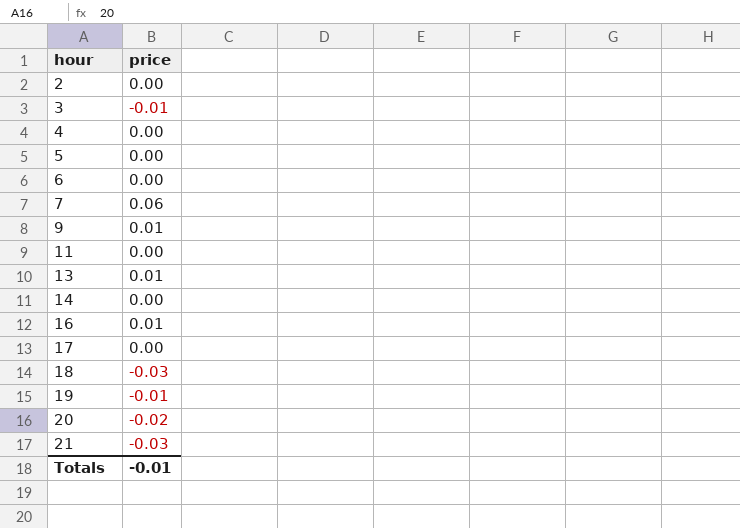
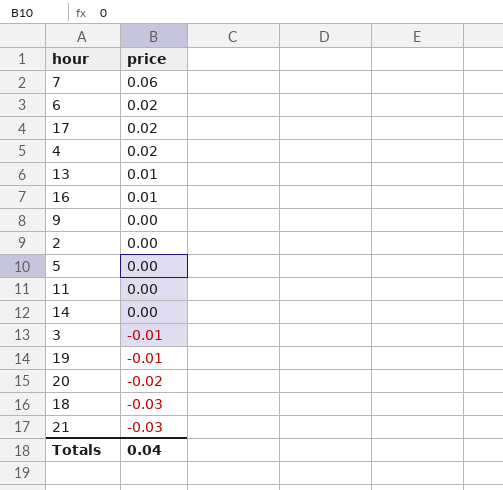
row order: hour ascending -> price descending
6 | price: 0.00 -> 0.02
17 | price: 0.00 -> 0.02
4 | price: 0.00 -> 0.02
9 | price: 0.01 -> 0.00
Totals | price: -0.01 -> 0.04

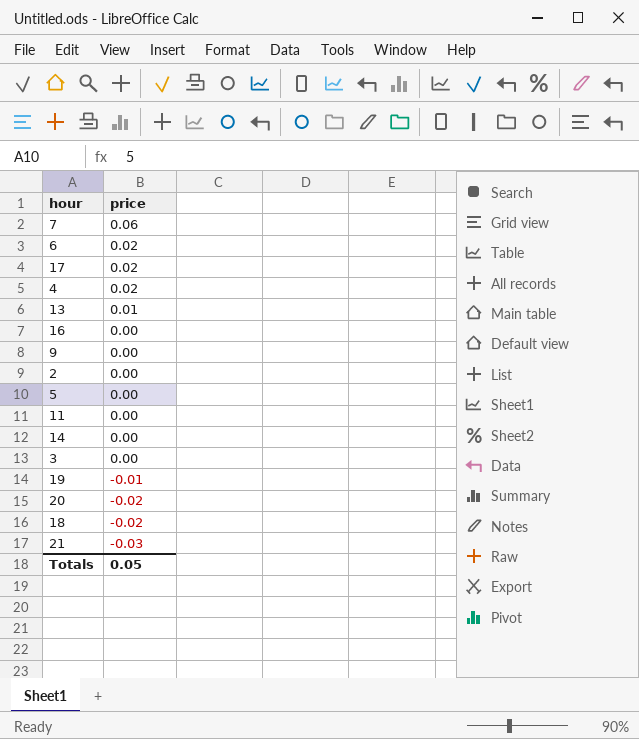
16 | price: 0.01 -> 0.00
3 | price: -0.01 -> 0.00
18 | price: -0.03 -> -0.02
Totals | price: 0.04 -> 0.05

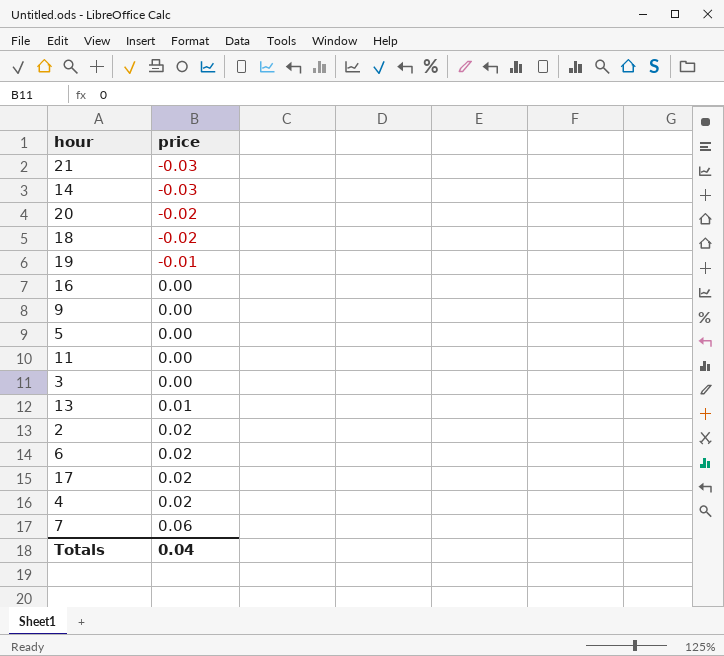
row order: price descending -> price ascending
14 | price: 0.00 -> -0.03
2 | price: 0.00 -> 0.02
Totals | price: 0.05 -> 0.04

